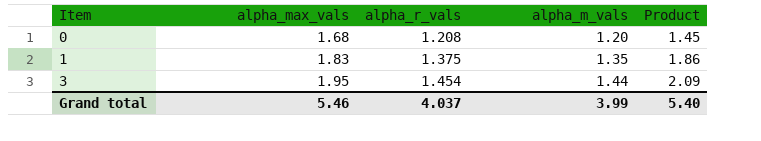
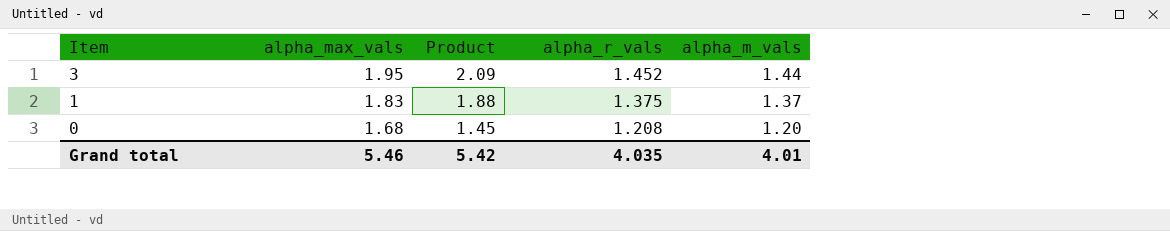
row order: Item ascending -> Item descending
column Product | position: 5 -> 3
3 | alpha_r_vals: 1.454 -> 1.452
1 | Product: 1.86 -> 1.88
1 | alpha_m_vals: 1.35 -> 1.37
Grand total | Product: 5.40 -> 5.42
Grand total | alpha_r_vals: 4.037 -> 4.035
Grand total | alpha_m_vals: 3.99 -> 4.01

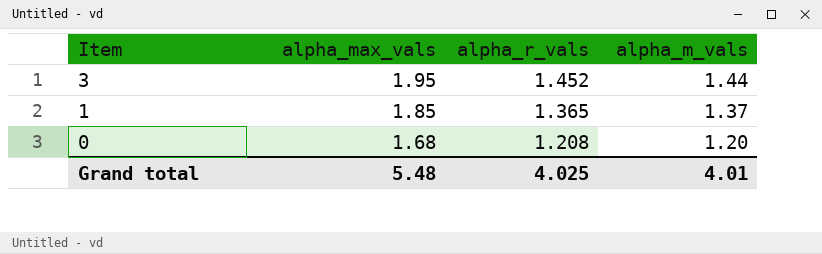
column Product | formula: [alpha_r_vals] * [alpha_m_vals] -> none
1 | alpha_max_vals: 1.83 -> 1.85
1 | alpha_r_vals: 1.375 -> 1.365
Grand total | alpha_max_vals: 5.46 -> 5.48
Grand total | alpha_r_vals: 4.035 -> 4.025

